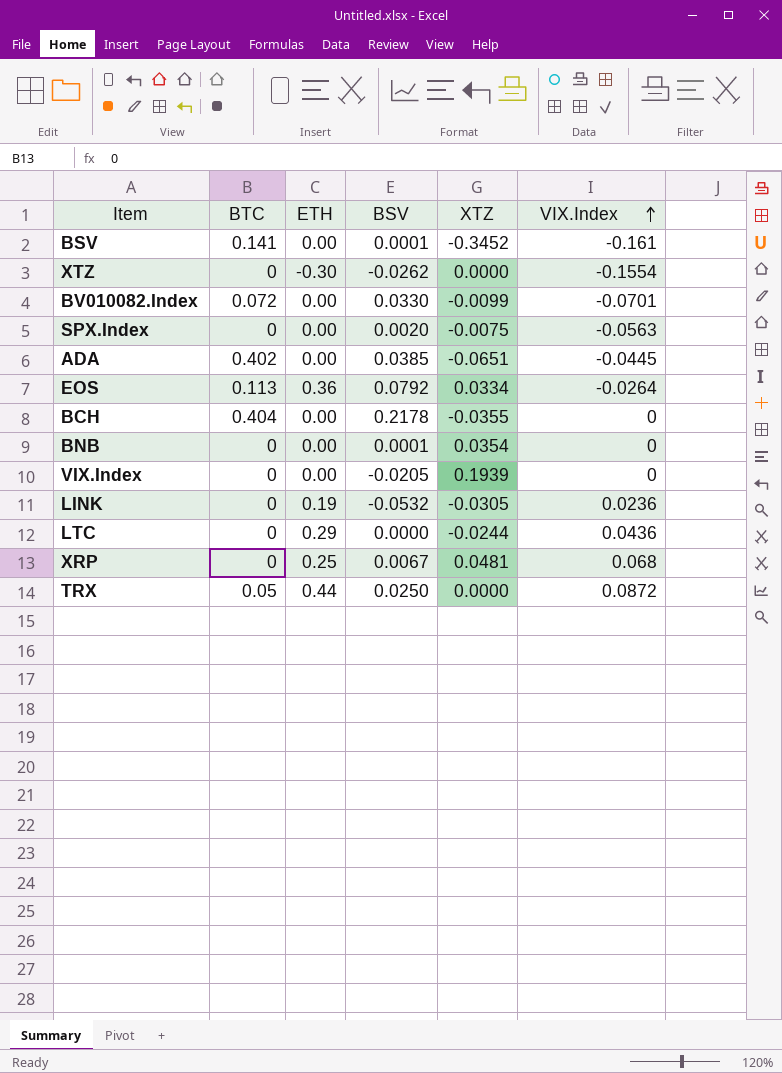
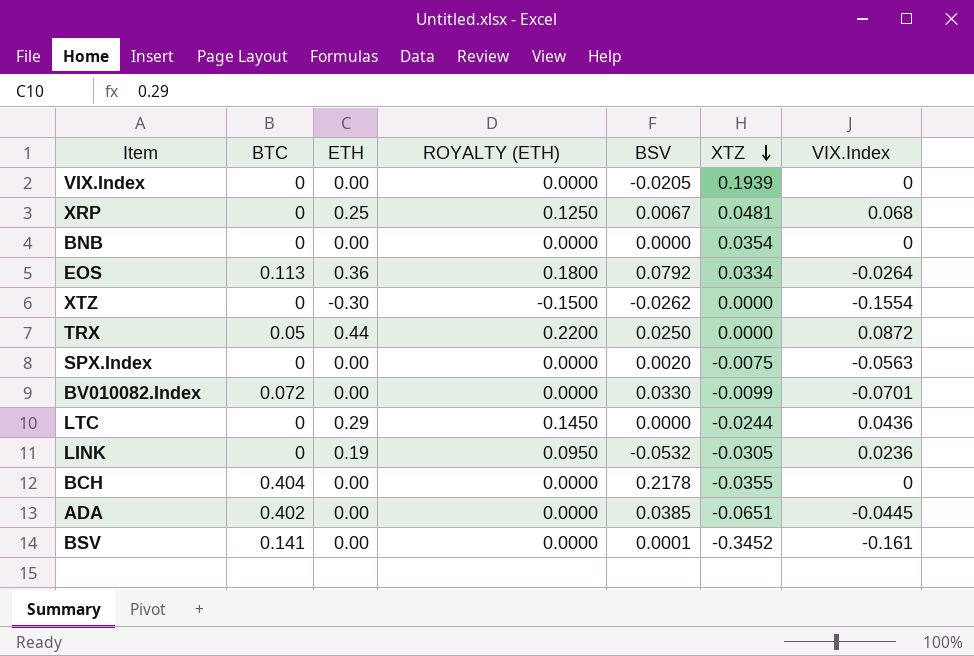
row order: VIX.Index ascending -> XTZ descending
column ROYALTY (ETH) | formula: none -> [ETH] * 0.5
BNB | BSV: 0.0001 -> 0.0000

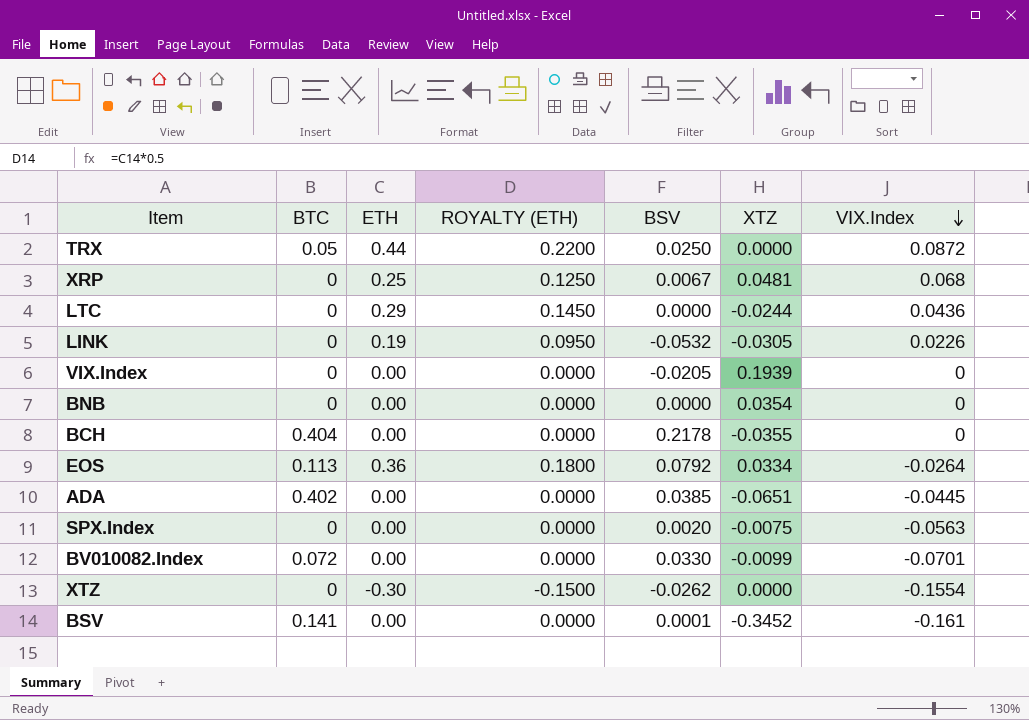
row order: XTZ descending -> VIX.Index descending
LINK | VIX.Index: 0.0236 -> 0.0226

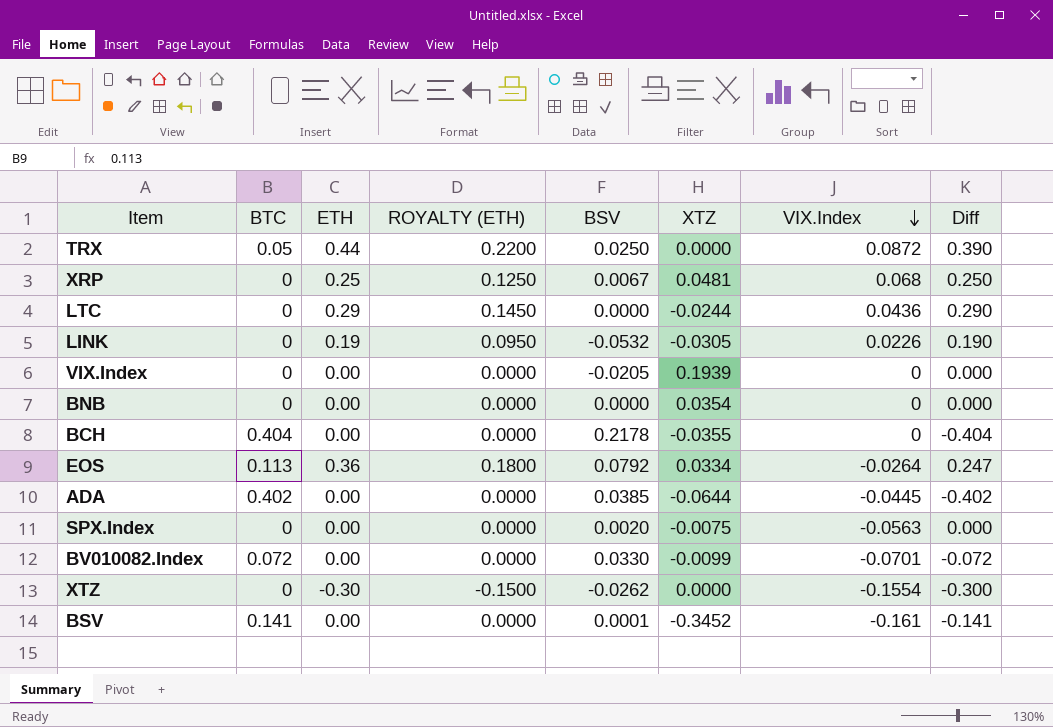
column Diff | formula: none -> [ETH] - [BTC]
ADA | XTZ: -0.0651 -> -0.0644

